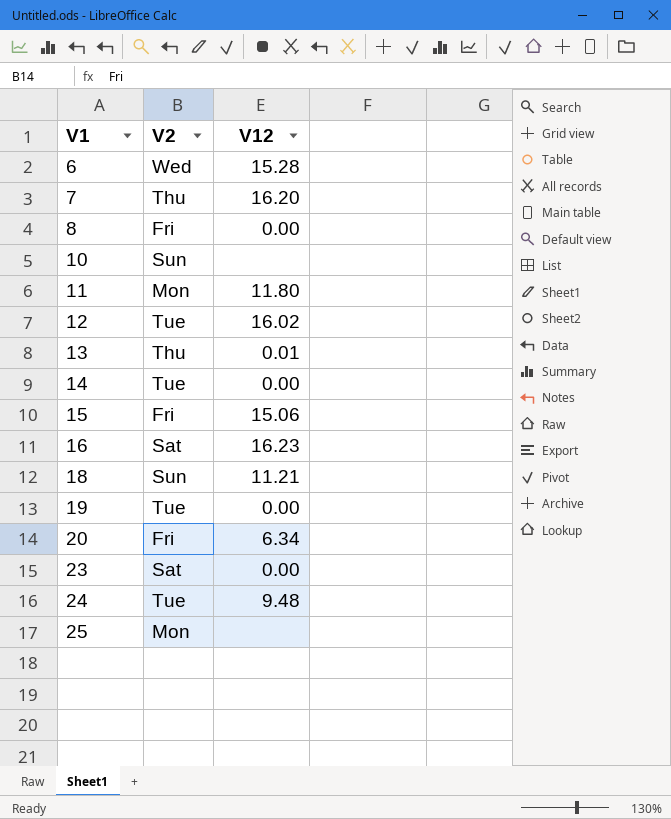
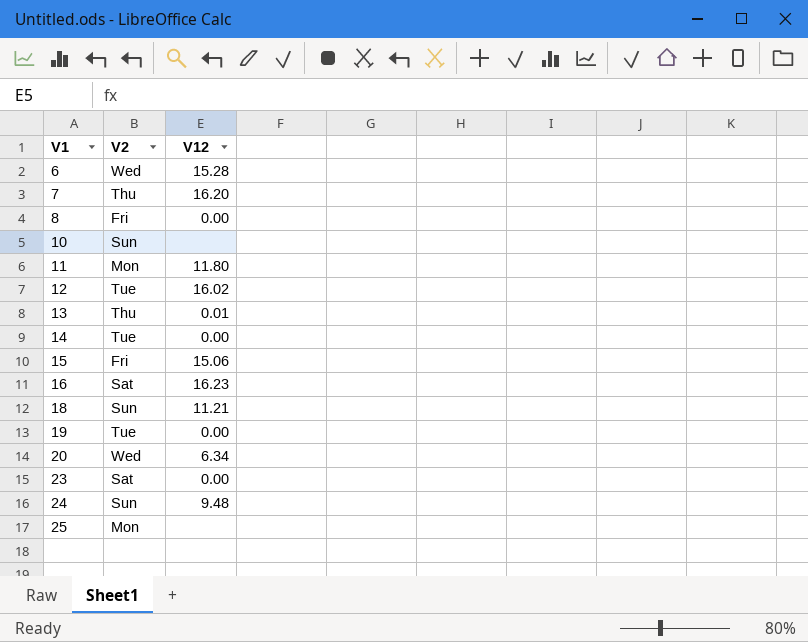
20 | V2: Fri -> Wed
24 | V2: Tue -> Sun

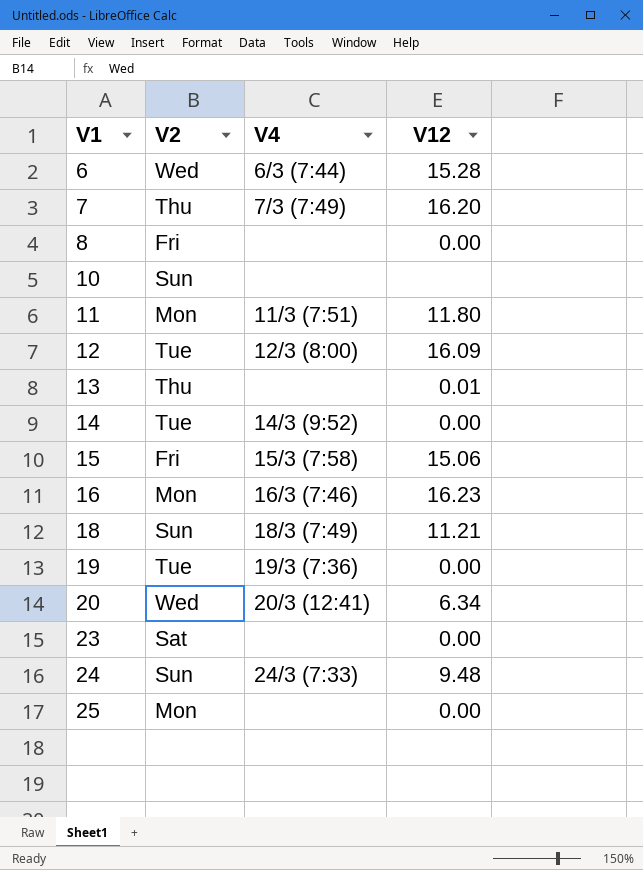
column V4 | position: none -> 3
12 | V12: 16.02 -> 16.09
16 | V2: Sat -> Mon
25 | V12: none -> 0.00

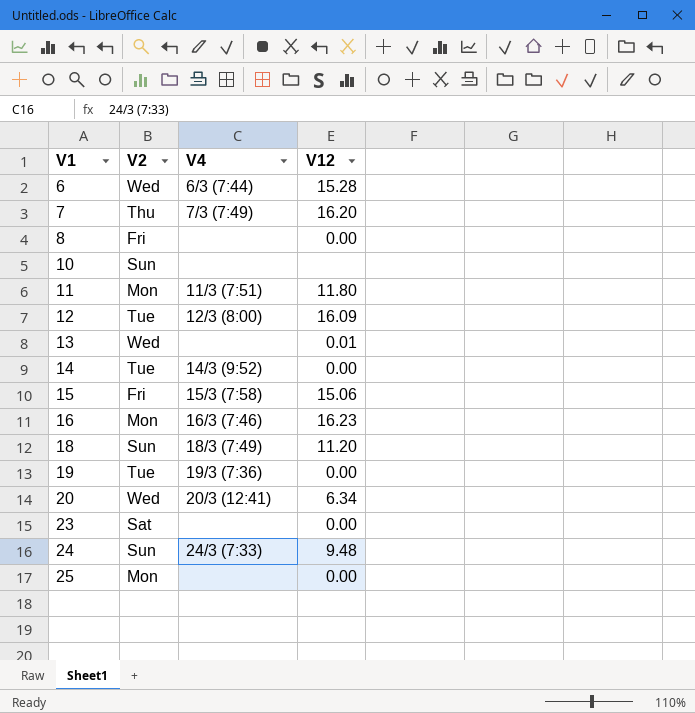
13 | V2: Thu -> Wed
18 | V12: 11.21 -> 11.20

